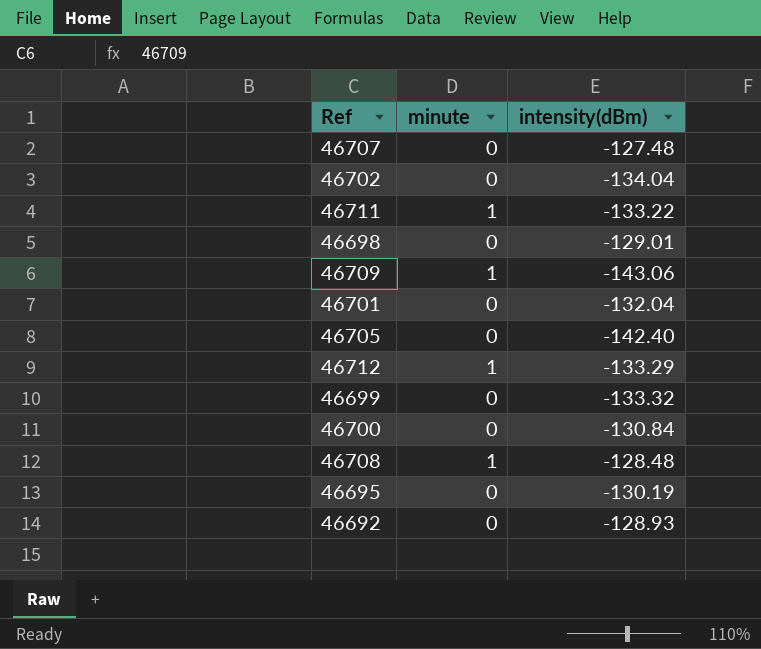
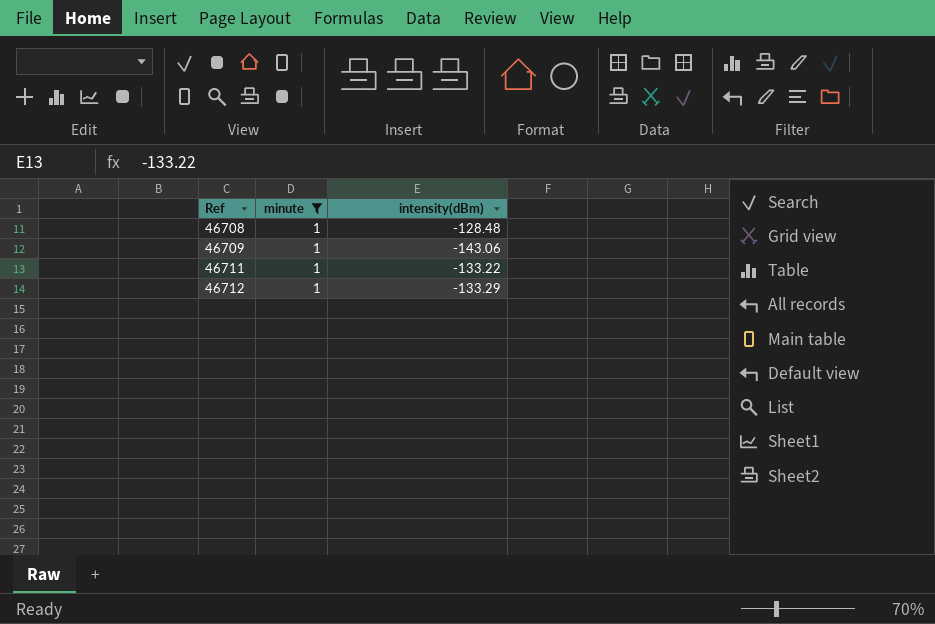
filter: none -> minute = 1
row order: none -> Ref ascending

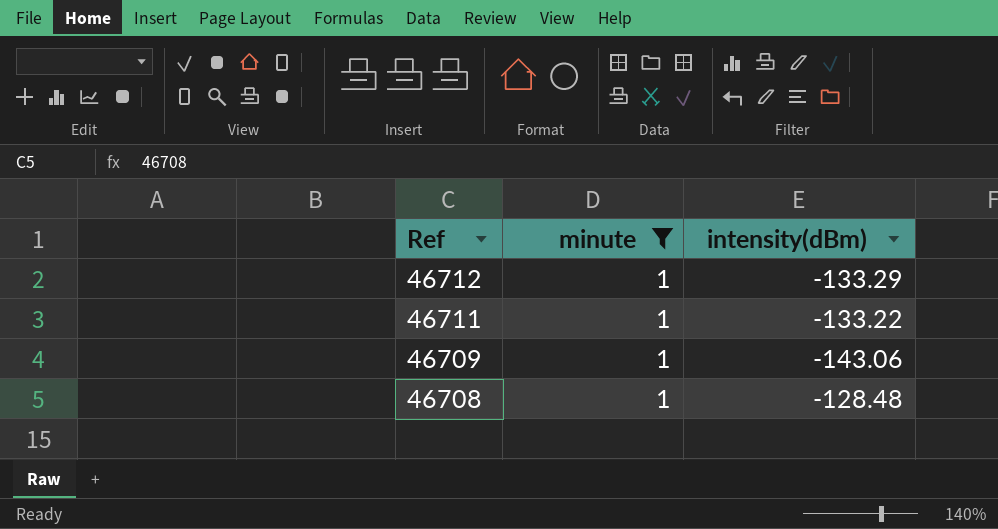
row order: Ref ascending -> Ref descending

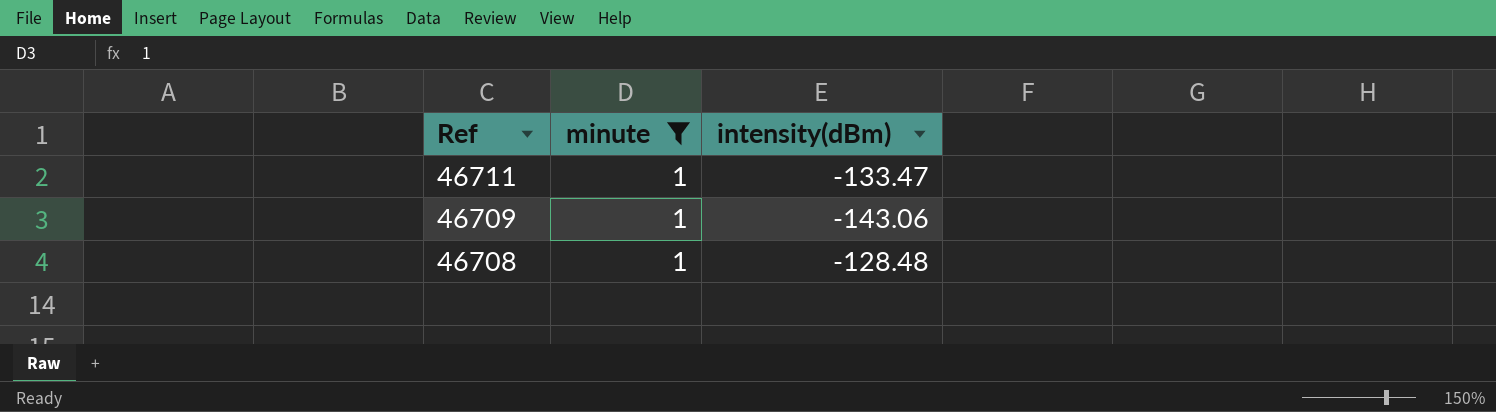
row 46712: 1 | -133.29 -> none
46711 | intensity(dBm): -133.22 -> -133.47

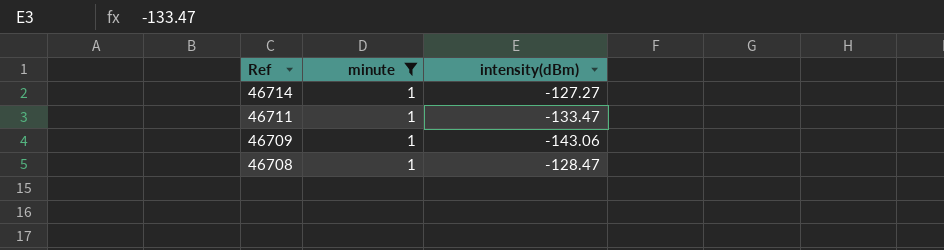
row 46714: none -> 1 | -127.27
46708 | intensity(dBm): -128.48 -> -128.47

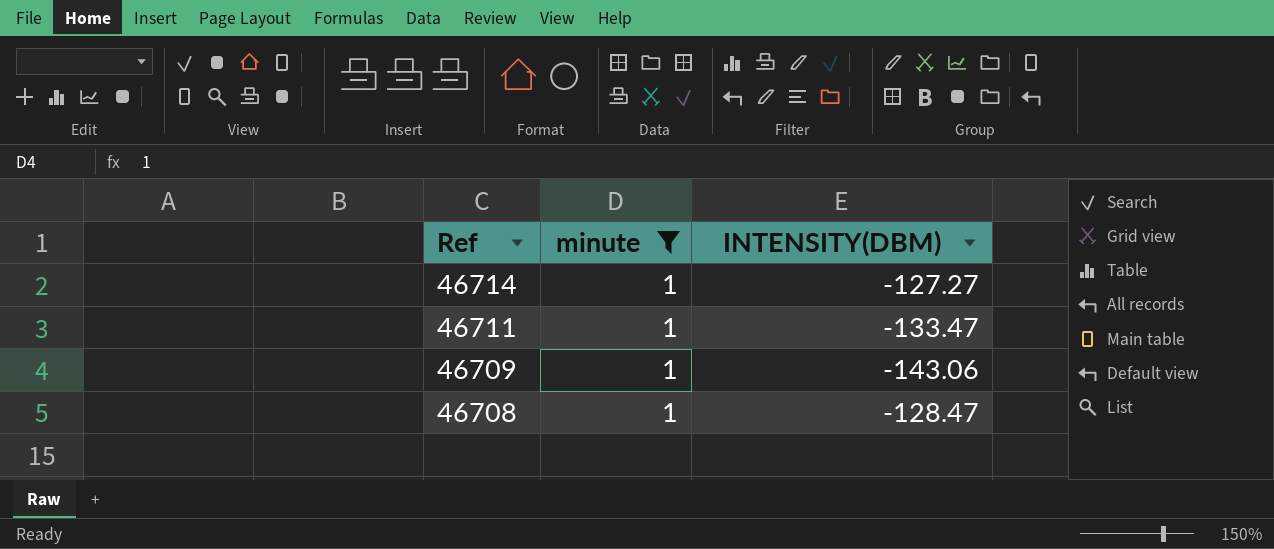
column name: intensity(dBm) -> INTENSITY(DBM)

